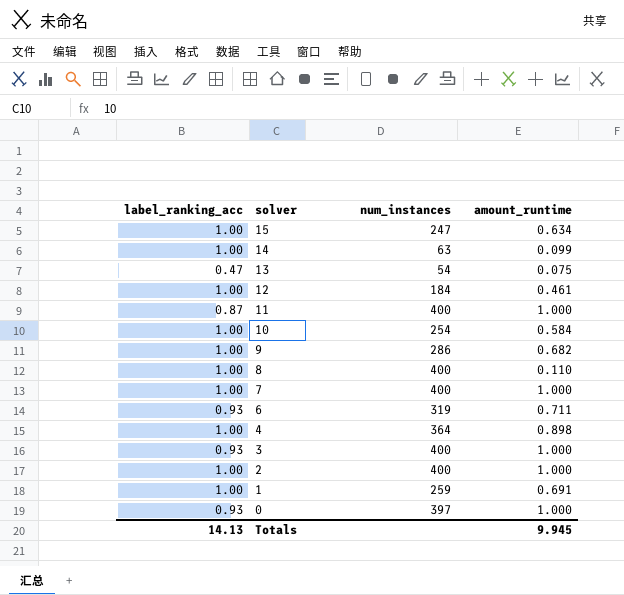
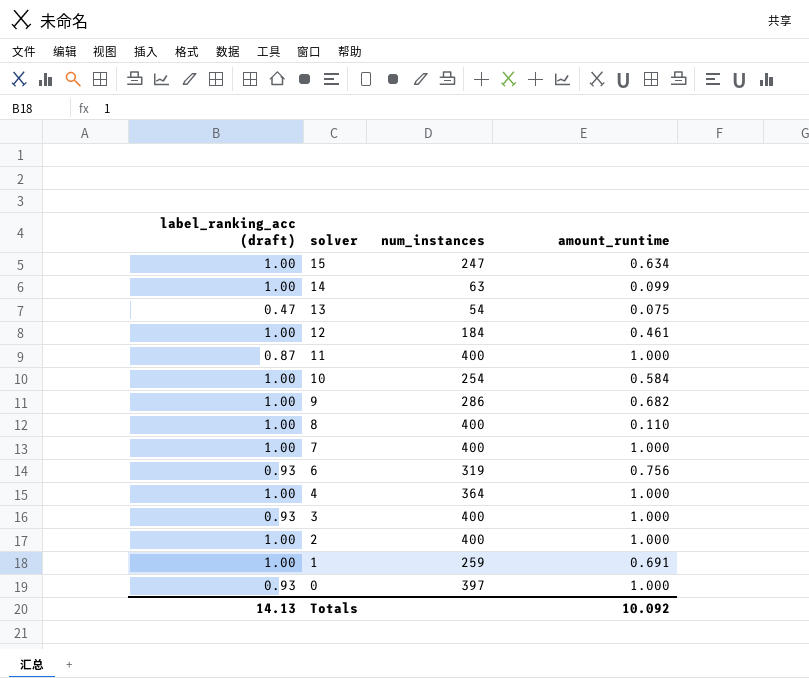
column name: label_ranking_acc -> label_ranking_acc (draft)
6 | amount_runtime: 0.711 -> 0.756
4 | amount_runtime: 0.898 -> 1.000
Totals | amount_runtime: 9.945 -> 10.092

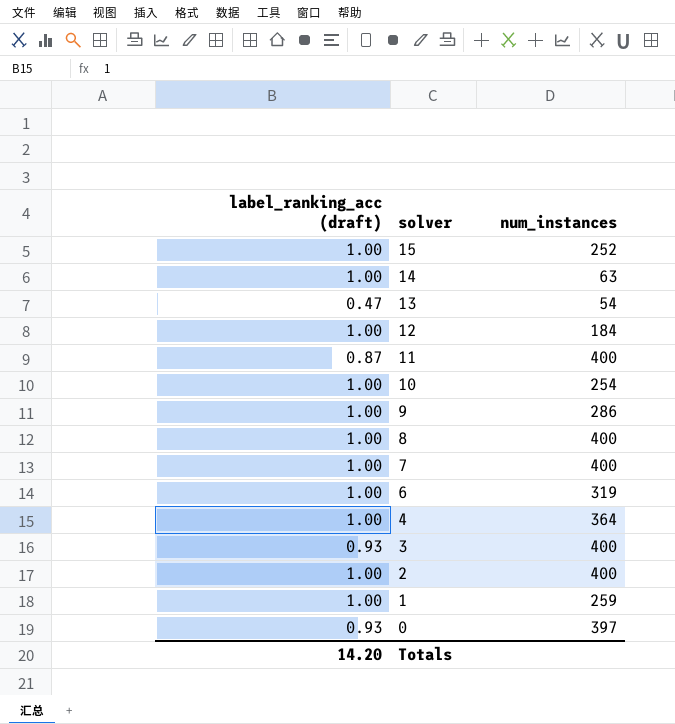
column amount_runtime | position: 4 -> none
15 | num_instances: 247 -> 252
6 | label_ranking_acc (draft): 0.93 -> 1.00
Totals | label_ranking_acc (draft): 14.13 -> 14.20

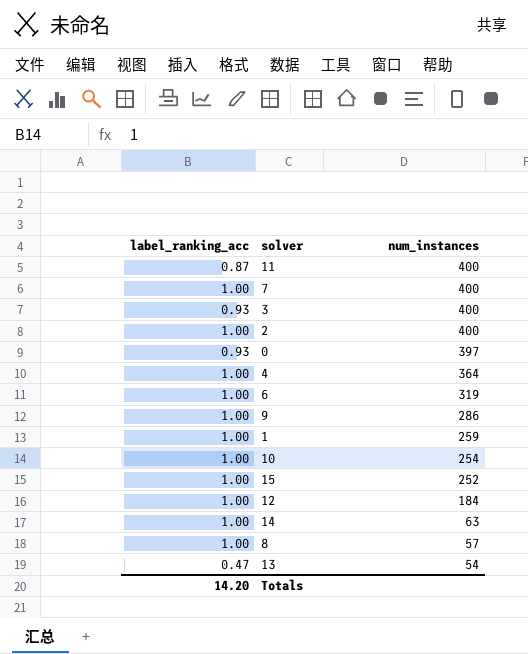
row order: solver descending -> num_instances descending
column name: label_ranking_acc (draft) -> label_ranking_acc
8 | num_instances: 400 -> 57

